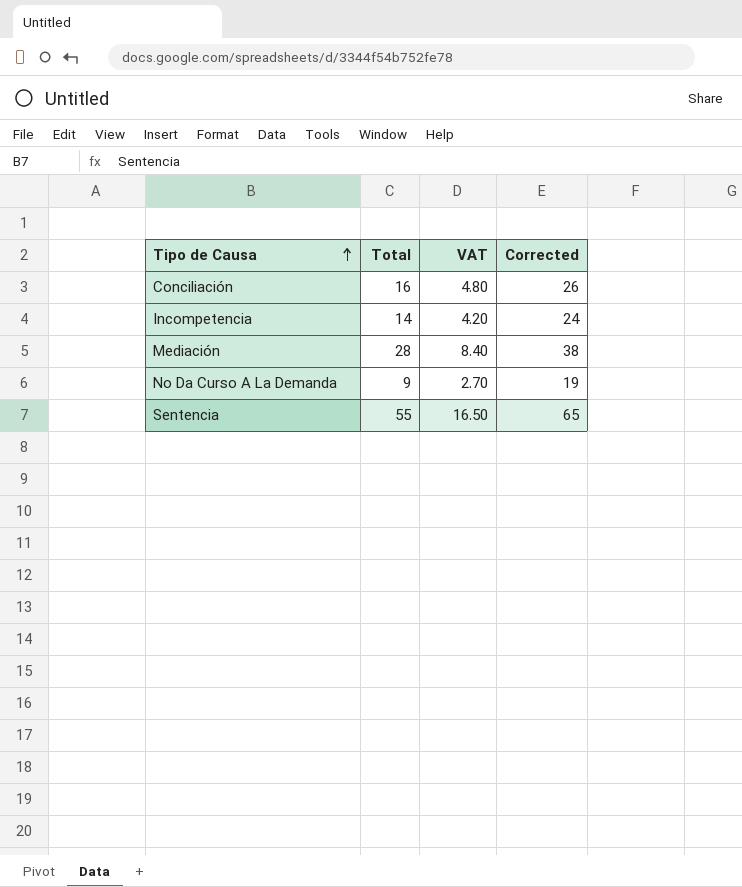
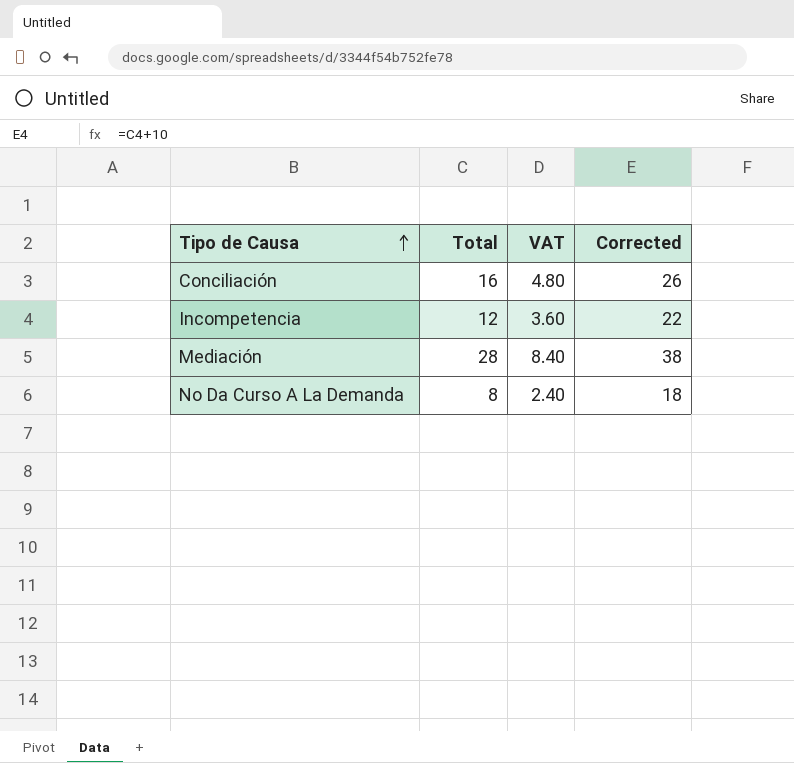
row Sentencia: 55 | 16.50 | 65 -> none
Incompetencia | Total: 14 -> 12
Incompetencia | VAT: 4.20 -> 3.60
Incompetencia | Corrected: 24 -> 22
No Da Curso A La Demanda | Total: 9 -> 8
No Da Curso A La Demanda | VAT: 2.70 -> 2.40
No Da Curso A La Demanda | Corrected: 19 -> 18

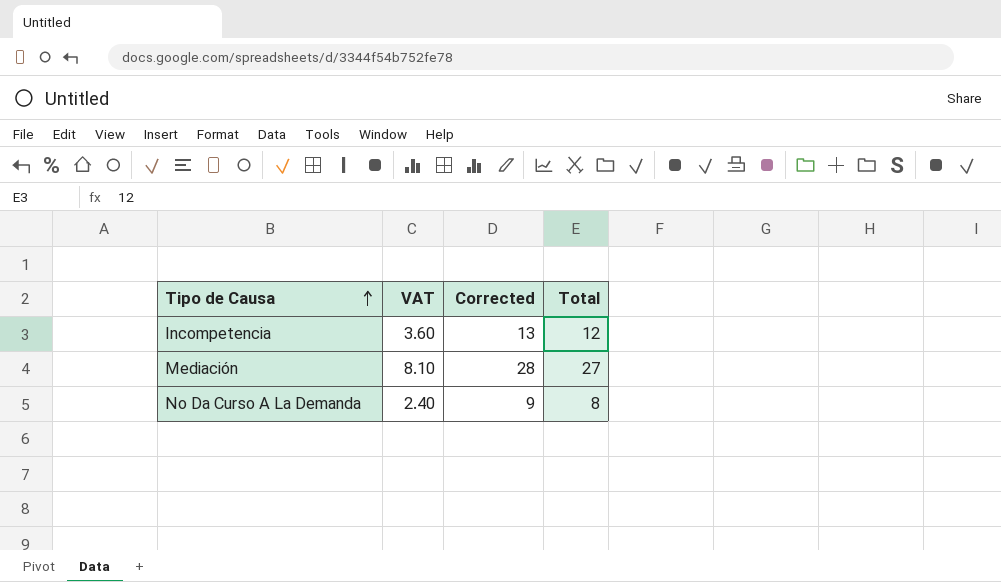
column Corrected | formula: [Total] + 10 -> [Total] + 1
column Total | position: 2 -> 4
row Conciliación: 16 | 4.80 | 26 -> none
Mediación | VAT: 8.40 -> 8.10
Mediación | Total: 28 -> 27

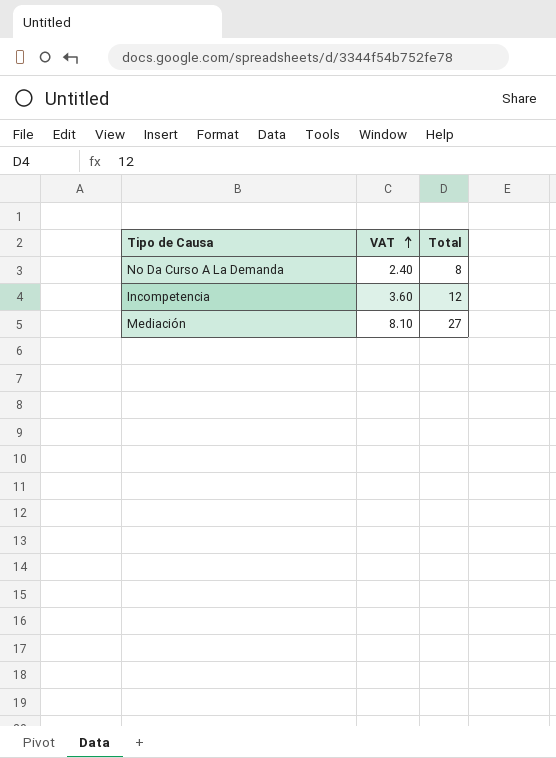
row order: Tipo de Causa ascending -> VAT ascending
column Corrected | formula: [Total] + 1 -> none

